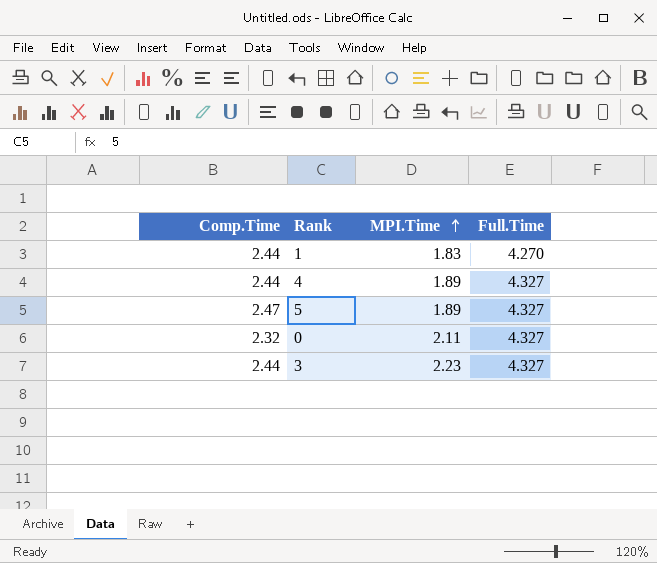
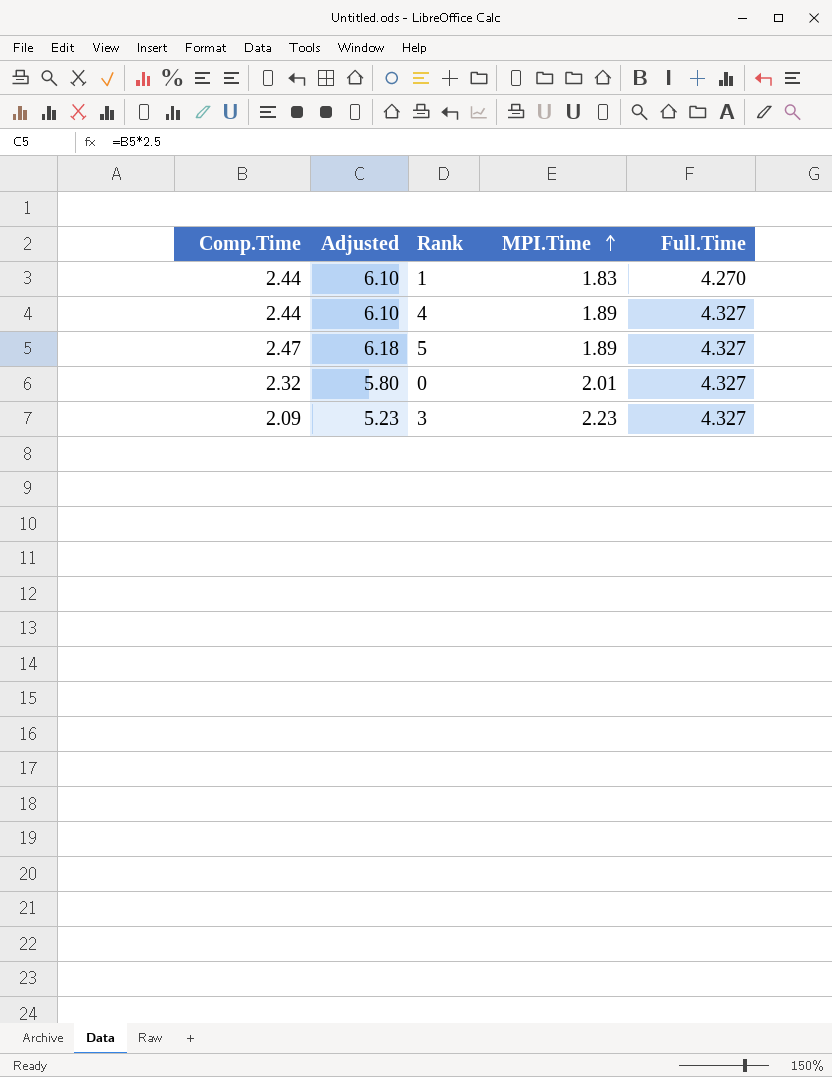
column Adjusted | formula: none -> [Comp.Time] * 2.5
0 | MPI.Time: 2.11 -> 2.01
3 | Comp.Time: 2.44 -> 2.09

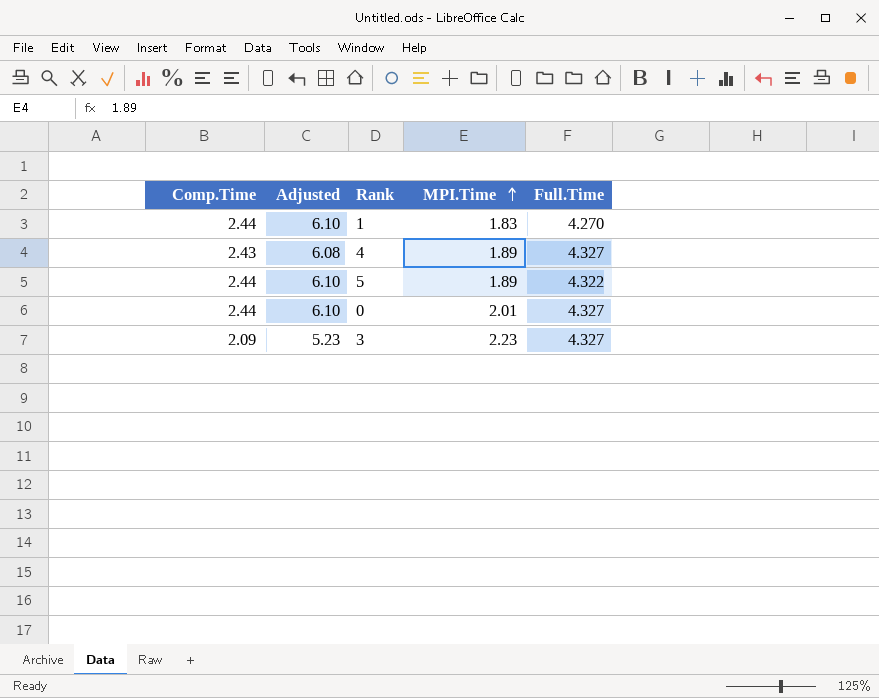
4 | Comp.Time: 2.44 -> 2.43
4 | Adjusted: 6.10 -> 6.08
5 | Comp.Time: 2.47 -> 2.44
5 | Adjusted: 6.18 -> 6.10
5 | Full.Time: 4.327 -> 4.322
0 | Comp.Time: 2.32 -> 2.44
0 | Adjusted: 5.80 -> 6.10

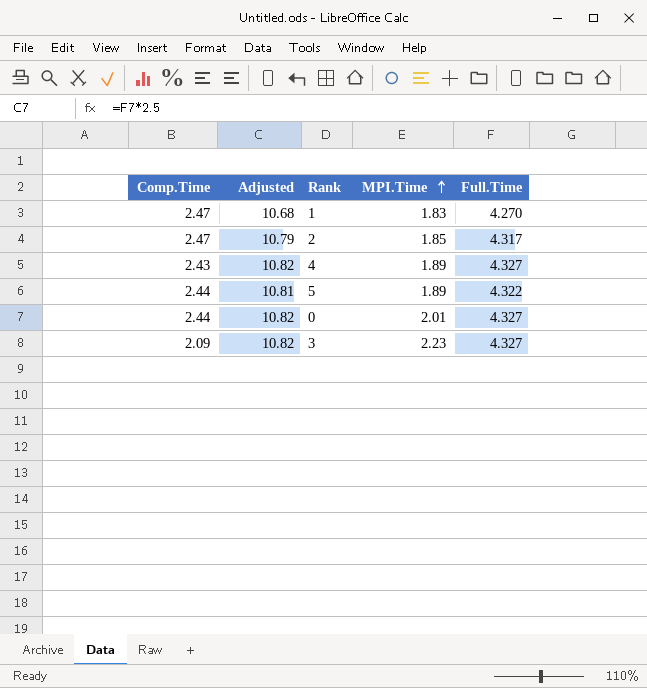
column Adjusted | formula: [Comp.Time] * 2.5 -> [Full.Time] * 2.5
1 | Comp.Time: 2.44 -> 2.47
row 2: none -> 2.47 | 10.79 | 1.85 | 4.317

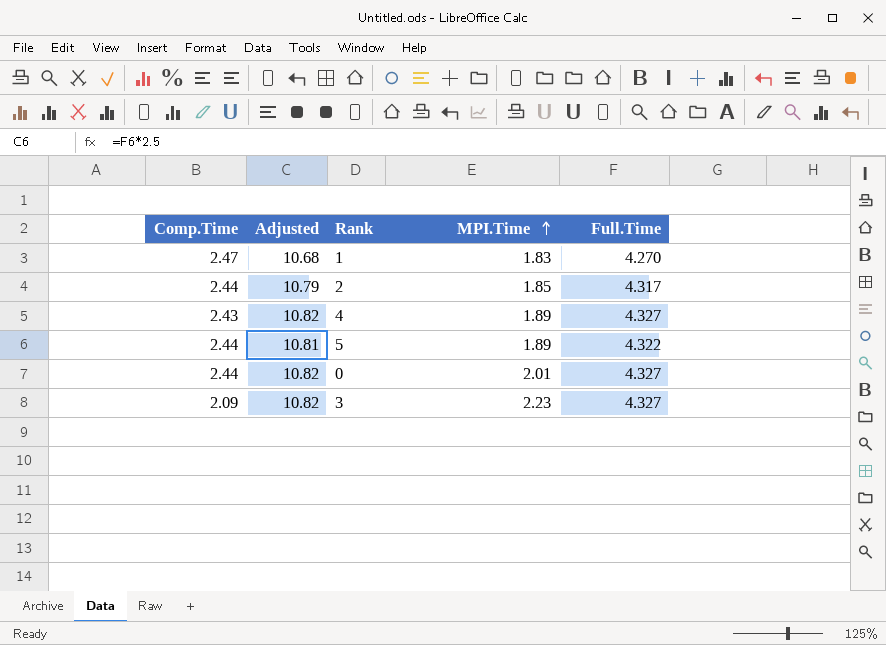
2 | Comp.Time: 2.47 -> 2.44

